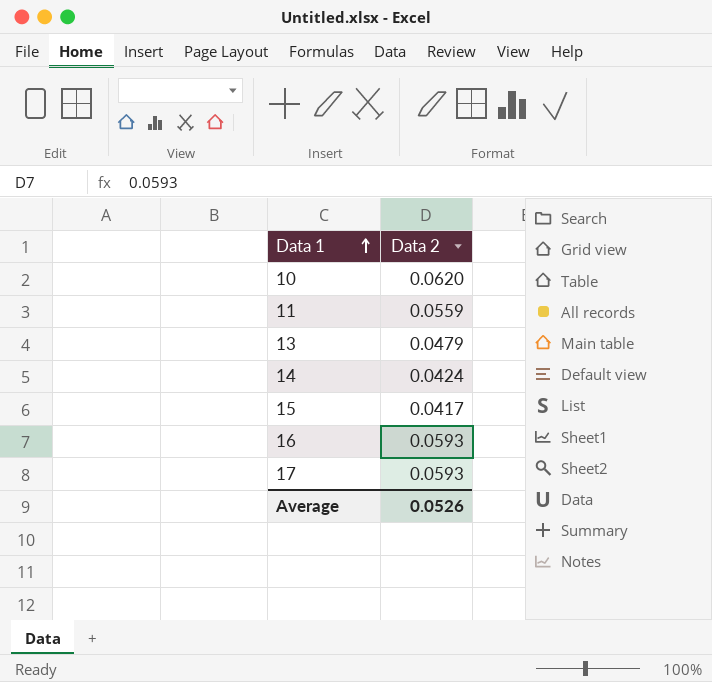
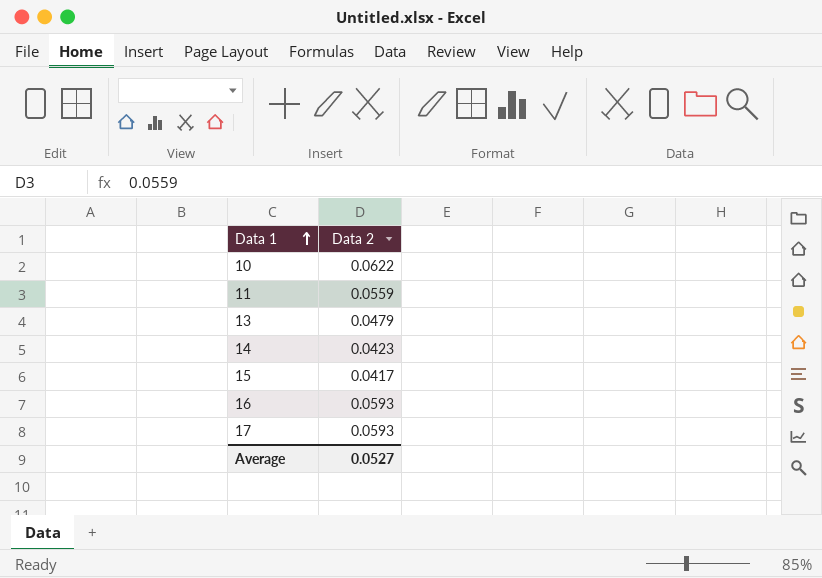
10 | Data 2: 0.0620 -> 0.0622
14 | Data 2: 0.0424 -> 0.0423
Average | Data 2: 0.0526 -> 0.0527

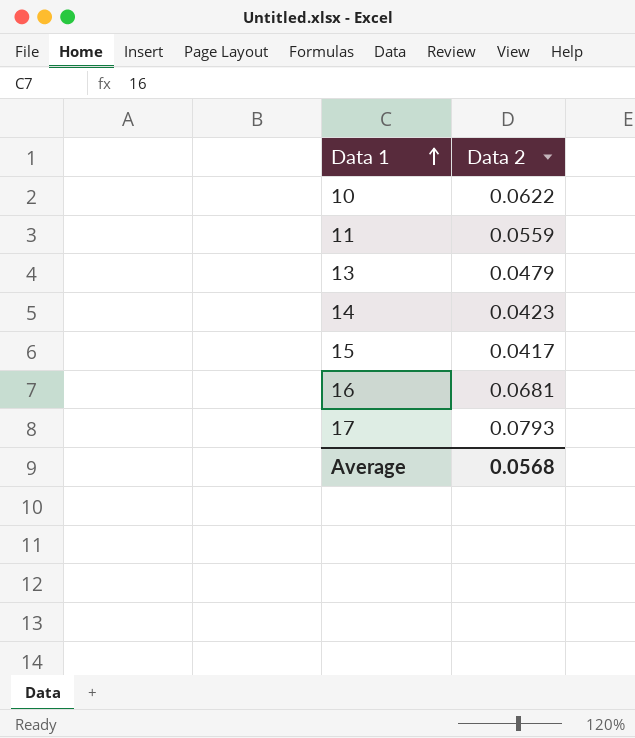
16 | Data 2: 0.0593 -> 0.0681
17 | Data 2: 0.0593 -> 0.0793
Average | Data 2: 0.0527 -> 0.0568

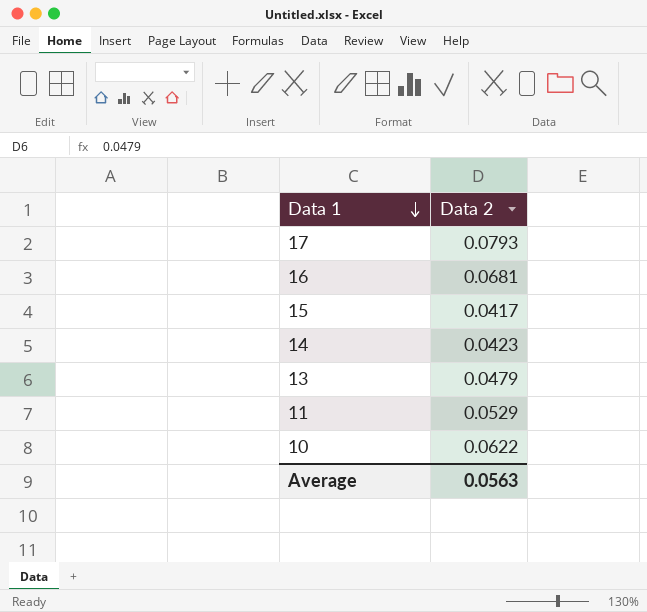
row order: Data 1 ascending -> Data 1 descending
11 | Data 2: 0.0559 -> 0.0529
Average | Data 2: 0.0568 -> 0.0563

